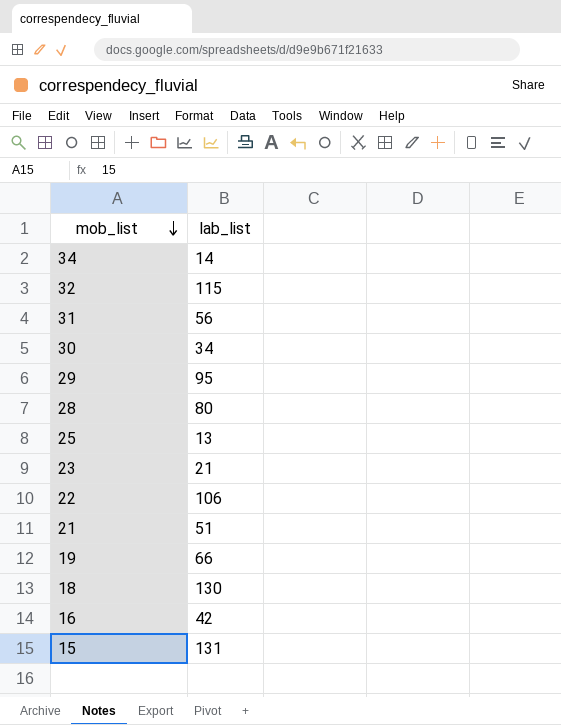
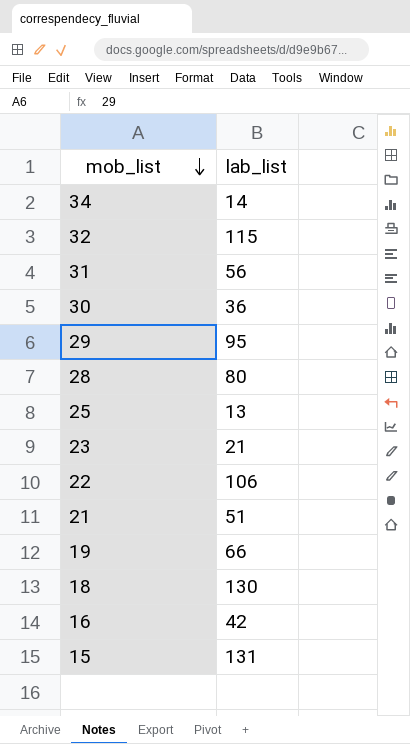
30 | lab_list: 34 -> 36

